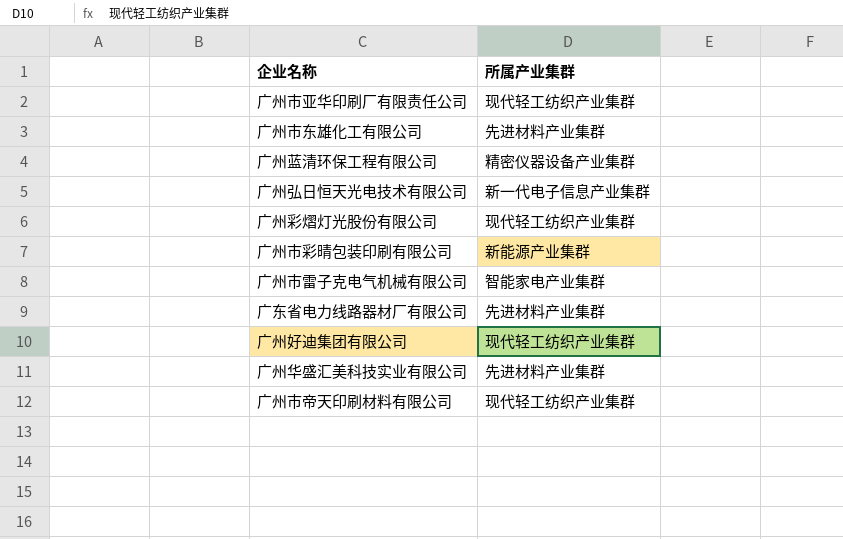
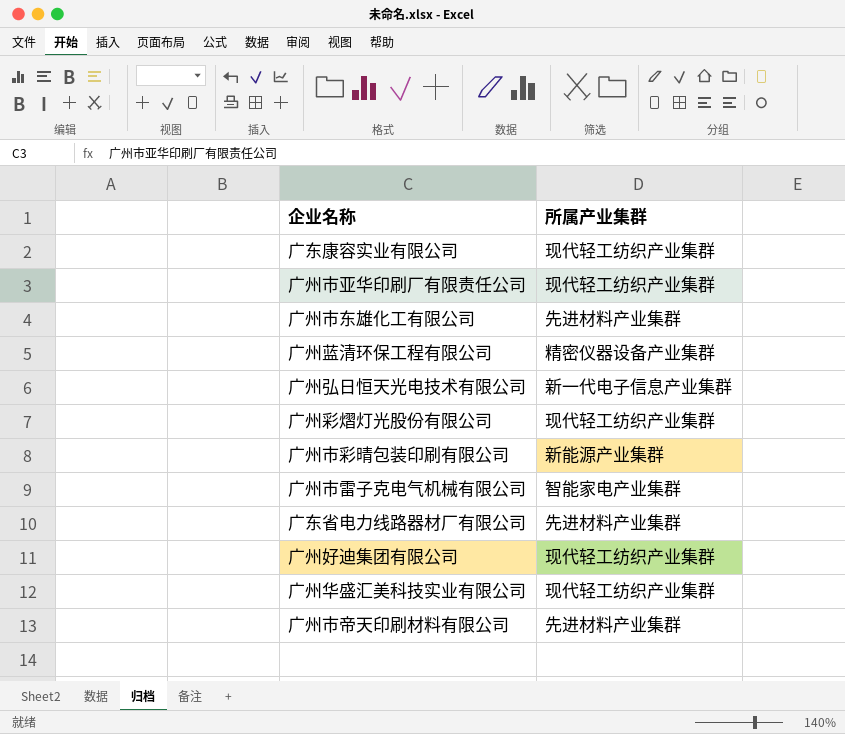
row 广东康容实业有限公司: none -> 现代轻工纺织产业集群
广州华盛汇美科技实业有限公司 | 所属产业集群: 先进材料产业集群 -> 现代轻工纺织产业集群
广州市帝天印刷材料有限公司 | 所属产业集群: 现代轻工纺织产业集群 -> 先进材料产业集群

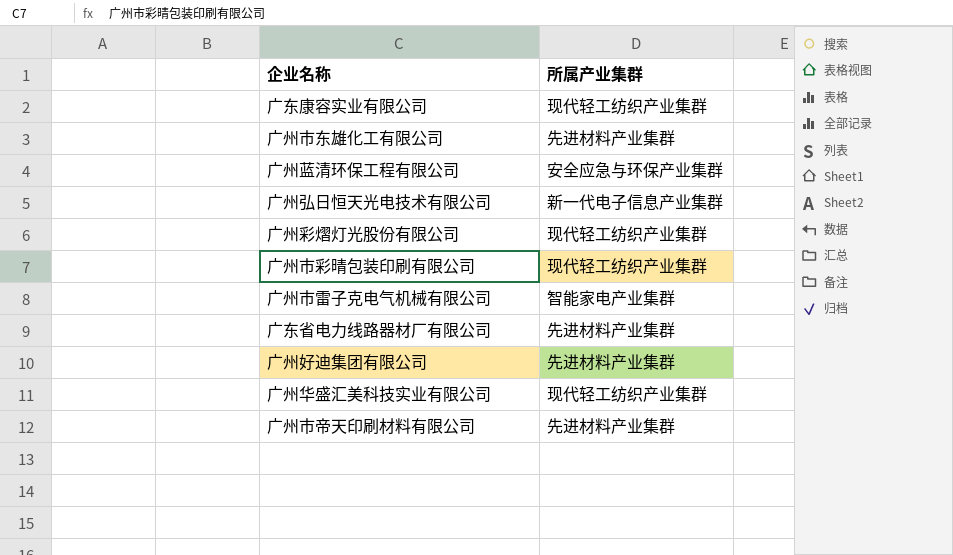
row 广州市亚华印刷厂有限责任公司: 现代轻工纺织产业集群 -> none
广州蓝清环保工程有限公司 | 所属产业集群: 精密仪器设备产业集群 -> 安全应急与环保产业集群
广州市彩晴包装印刷有限公司 | 所属产业集群: 新能源产业集群 -> 现代轻工纺织产业集群
广州好迪集团有限公司 | 所属产业集群: 现代轻工纺织产业集群 -> 先进材料产业集群

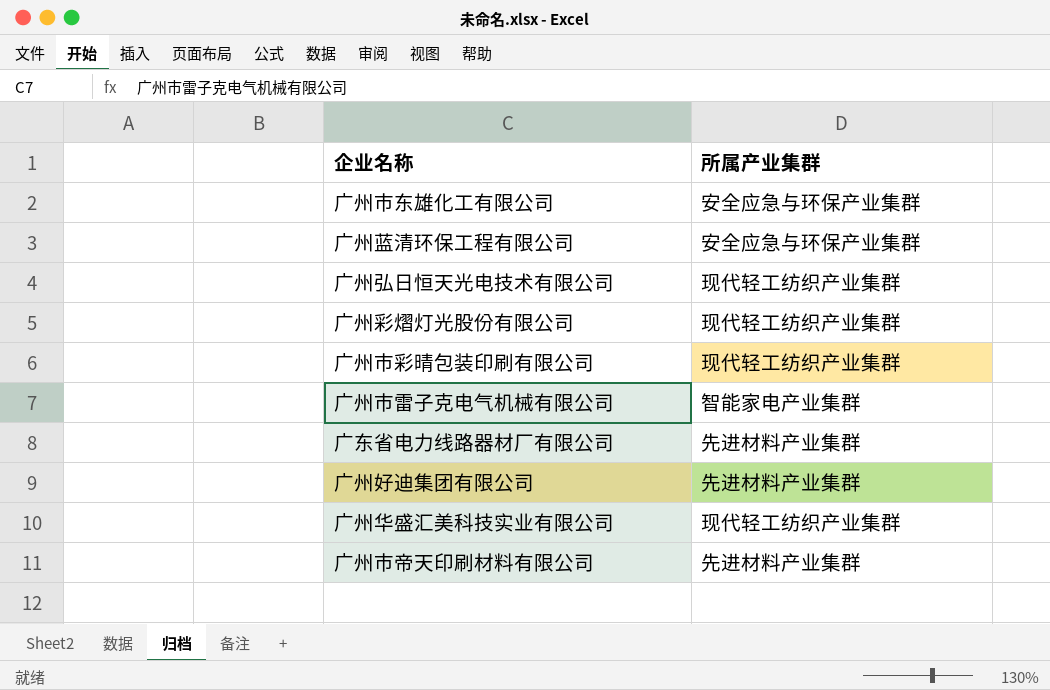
row 广东康容实业有限公司: 现代轻工纺织产业集群 -> none
广州市东雄化工有限公司 | 所属产业集群: 先进材料产业集群 -> 安全应急与环保产业集群
广州弘日恒天光电技术有限公司 | 所属产业集群: 新一代电子信息产业集群 -> 现代轻工纺织产业集群

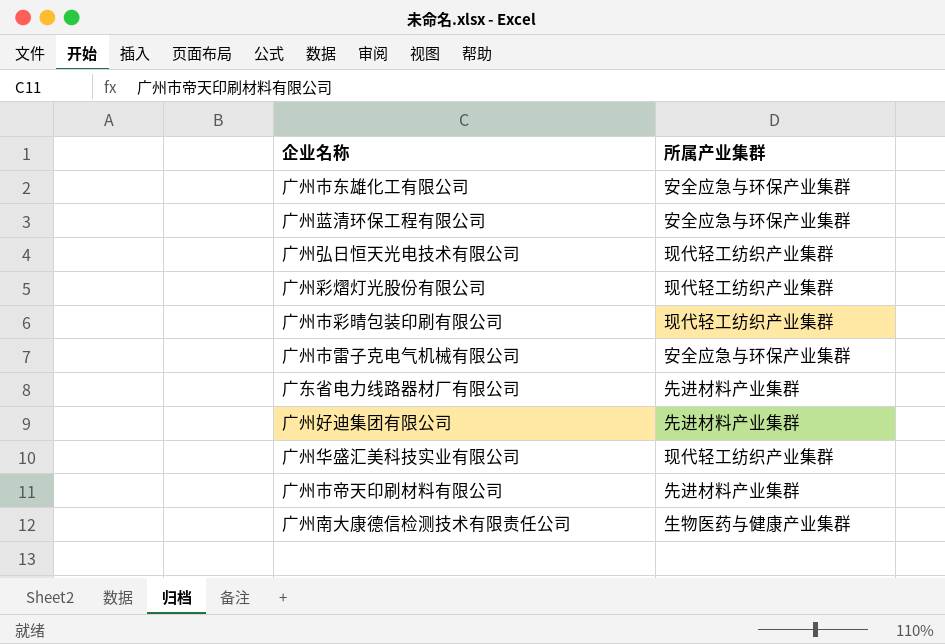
广州市雷子克电气机械有限公司 | 所属产业集群: 智能家电产业集群 -> 安全应急与环保产业集群
row 广州南大康德信检测技术有限责任公司: none -> 生物医药与健康产业集群

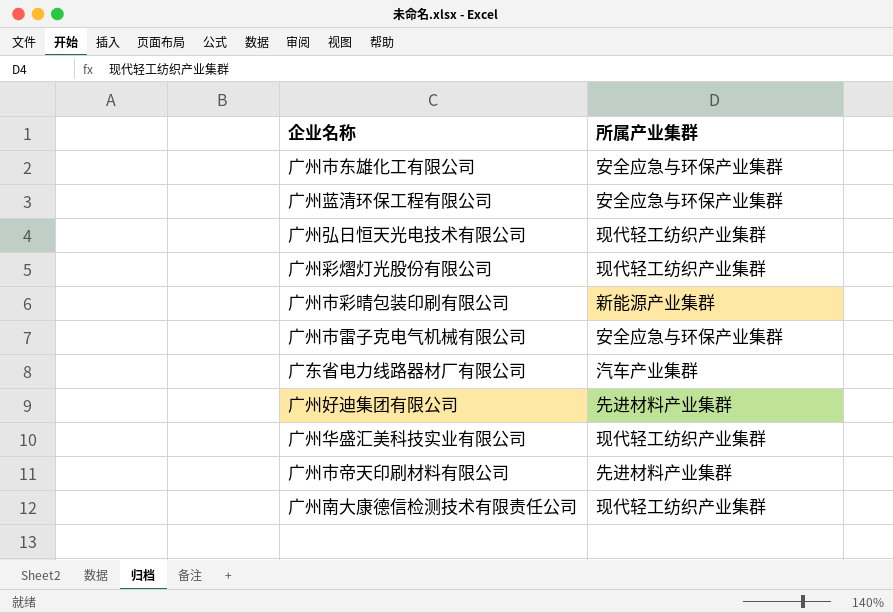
广州市彩晴包装印刷有限公司 | 所属产业集群: 现代轻工纺织产业集群 -> 新能源产业集群
广东省电力线路器材厂有限公司 | 所属产业集群: 先进材料产业集群 -> 汽车产业集群
广州南大康德信检测技术有限责任公司 | 所属产业集群: 生物医药与健康产业集群 -> 现代轻工纺织产业集群

